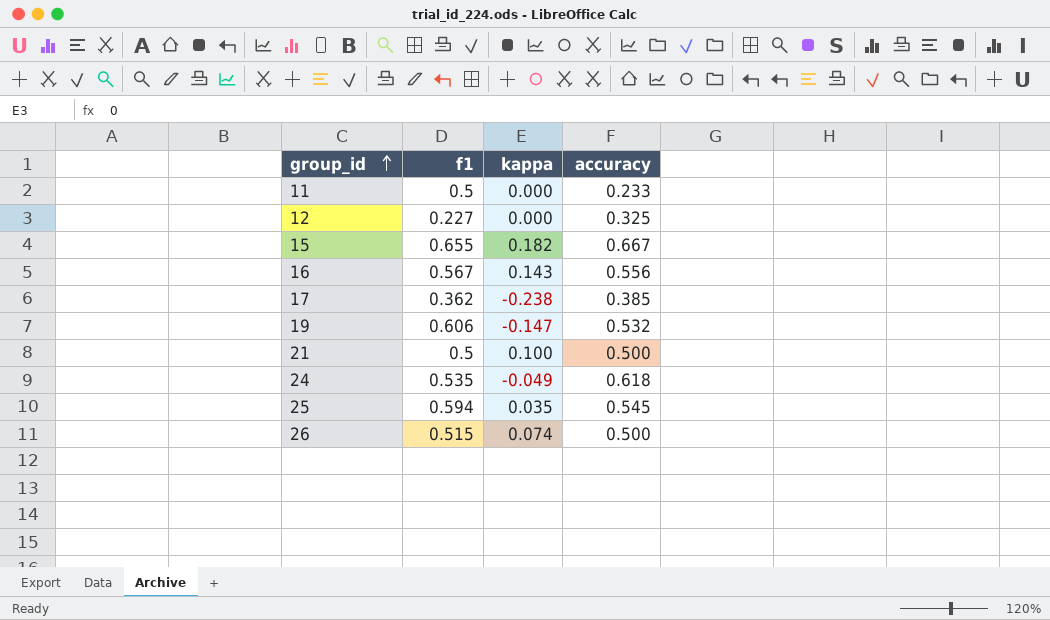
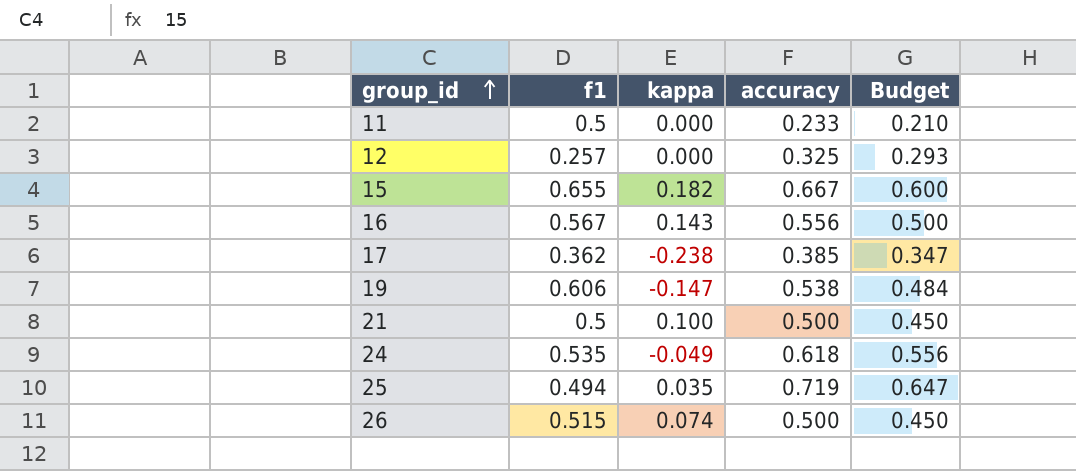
column Budget | formula: none -> [accuracy] * 0.9
12 | f1: 0.227 -> 0.257
19 | accuracy: 0.532 -> 0.538
25 | f1: 0.594 -> 0.494
25 | accuracy: 0.545 -> 0.719

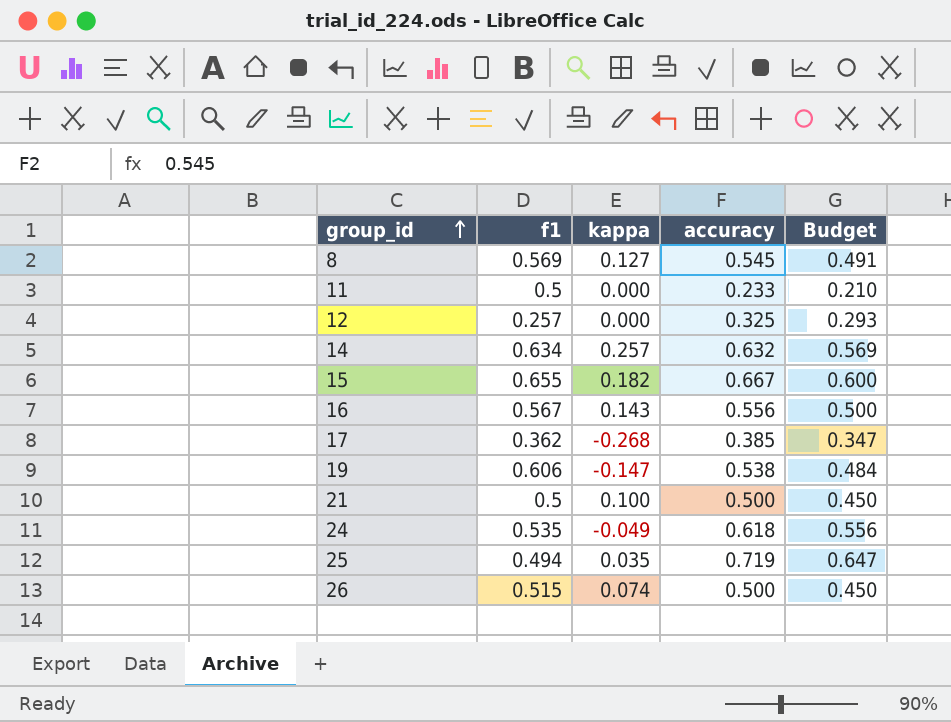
row 8: none -> 0.569 | 0.127 | 0.545 | 0.491
row 14: none -> 0.634 | 0.257 | 0.632 | 0.569
17 | kappa: -0.238 -> -0.268

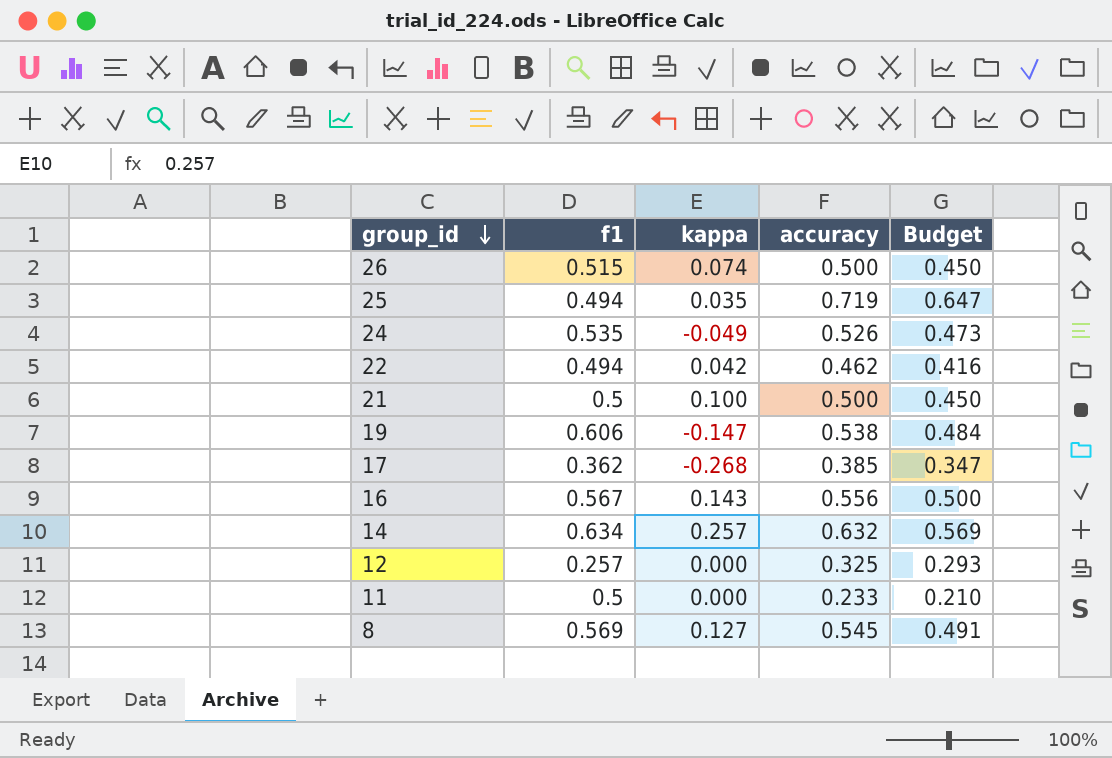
row order: group_id ascending -> group_id descending
row 15: 0.655 | 0.182 | 0.667 | 0.600 -> none
24 | accuracy: 0.618 -> 0.526
24 | Budget: 0.556 -> 0.473
row 22: none -> 0.494 | 0.042 | 0.462 | 0.416

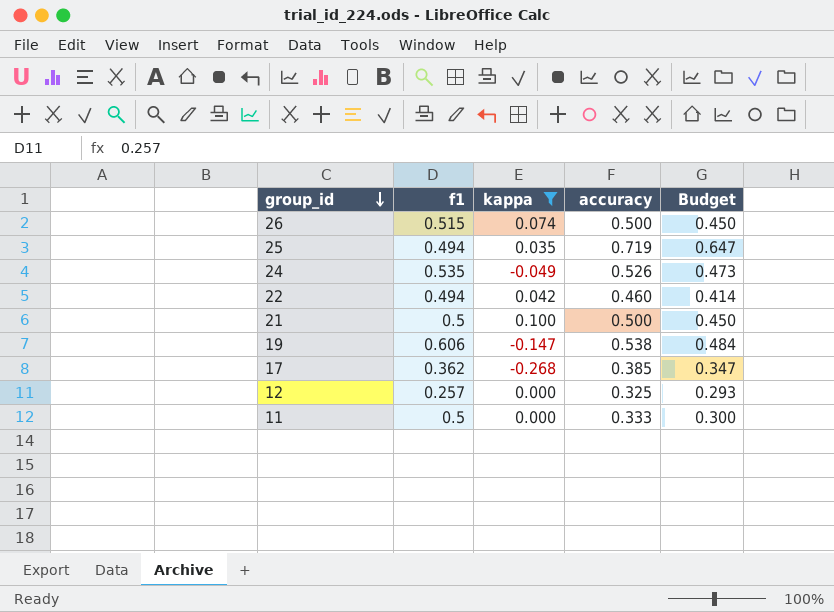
filter: none -> kappa <= 0.100
22 | accuracy: 0.462 -> 0.460
22 | Budget: 0.416 -> 0.414
11 | accuracy: 0.233 -> 0.333
11 | Budget: 0.210 -> 0.300

